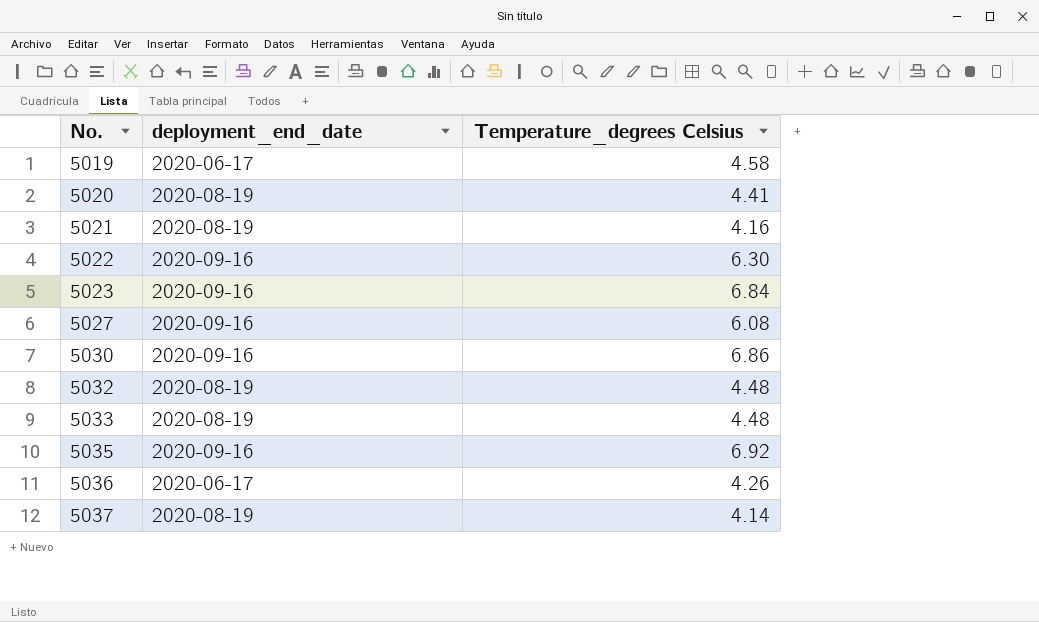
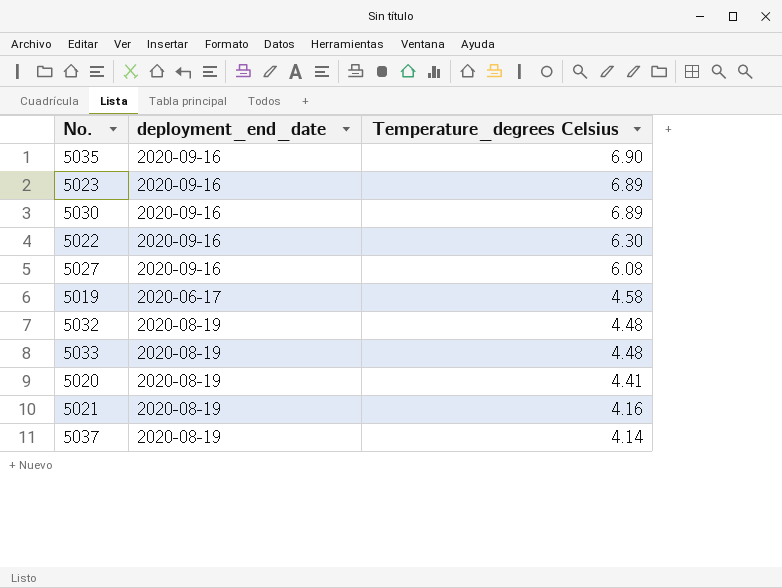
row order: No. ascending -> Temperature_degrees Celsius descending
row 5036: 2020-06-17 | 4.26 -> none
5035 | Temperature_degrees Celsius: 6.92 -> 6.90
5023 | Temperature_degrees Celsius: 6.84 -> 6.89
5030 | Temperature_degrees Celsius: 6.86 -> 6.89

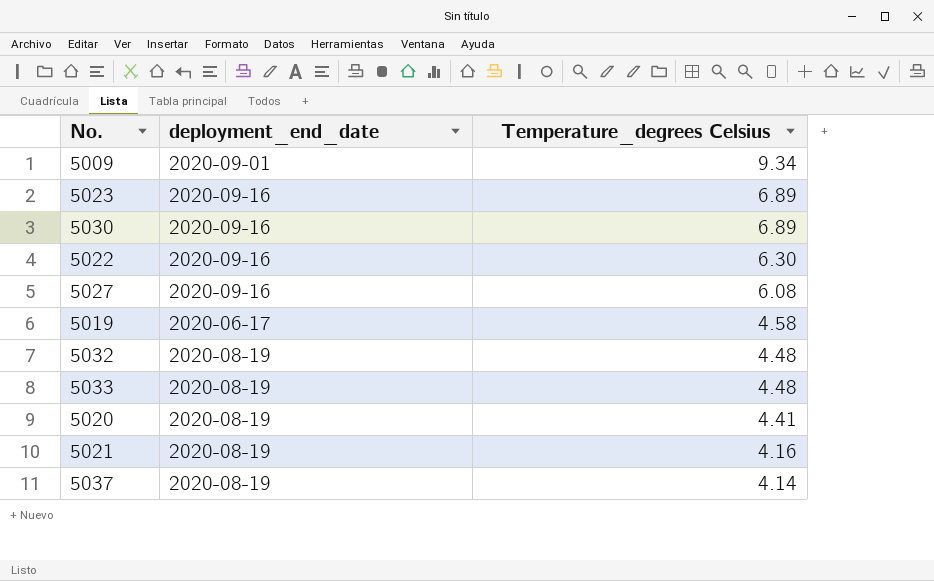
row 5035: 2020-09-16 | 6.90 -> none
row 5009: none -> 2020-09-01 | 9.34

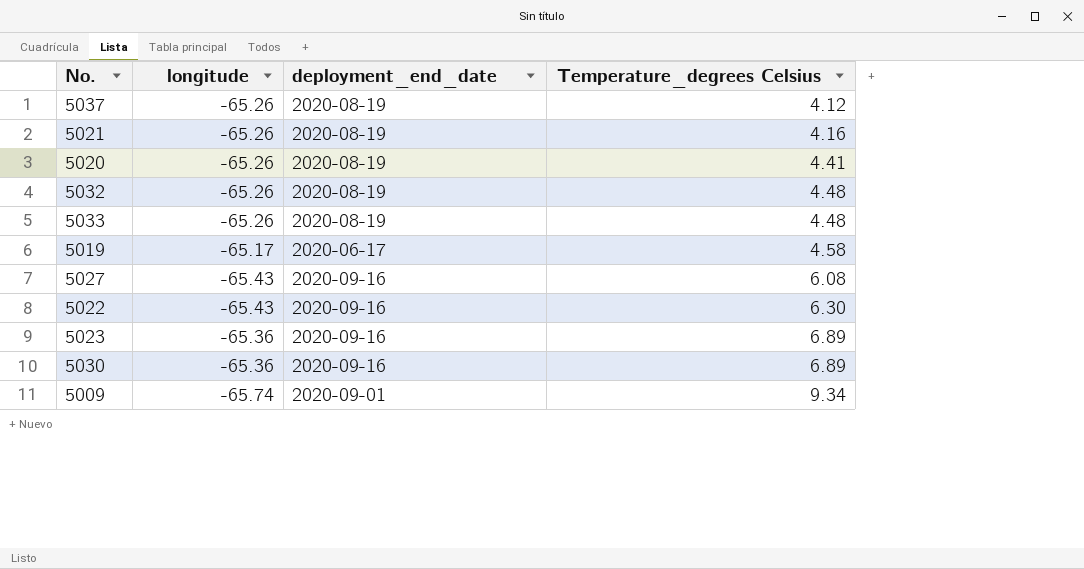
row order: Temperature_degrees Celsius descending -> Temperature_degrees Celsius ascending
column longitude | position: none -> 2
5037 | Temperature_degrees Celsius: 4.14 -> 4.12

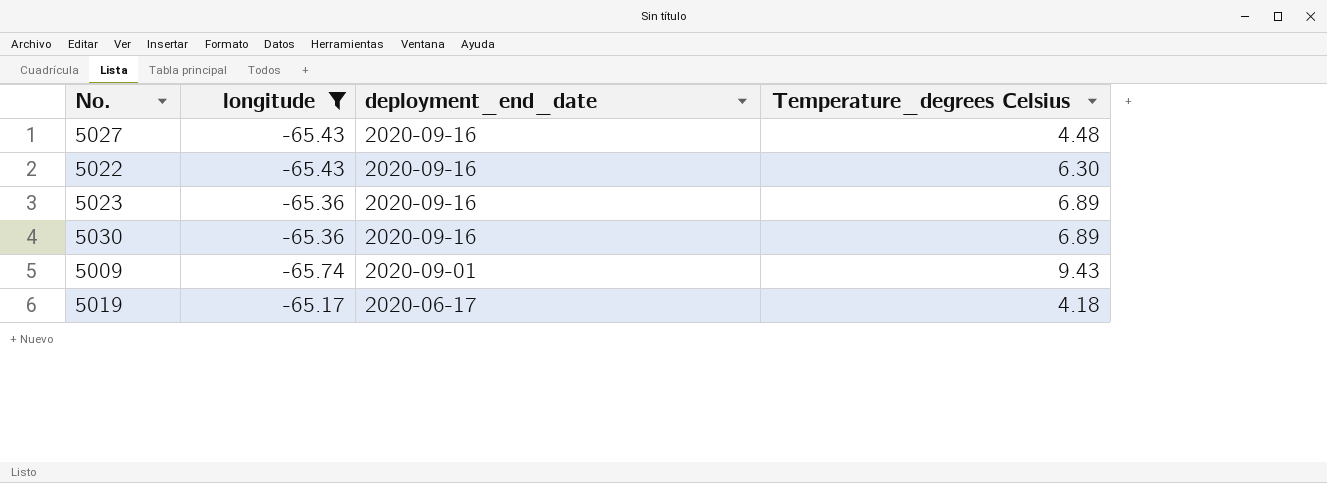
filter: none -> longitude != -65.26
row order: Temperature_degrees Celsius ascending -> deployment_end_date descending
5027 | Temperature_degrees Celsius: 6.08 -> 4.48
5009 | Temperature_degrees Celsius: 9.34 -> 9.43
5019 | Temperature_degrees Celsius: 4.58 -> 4.18

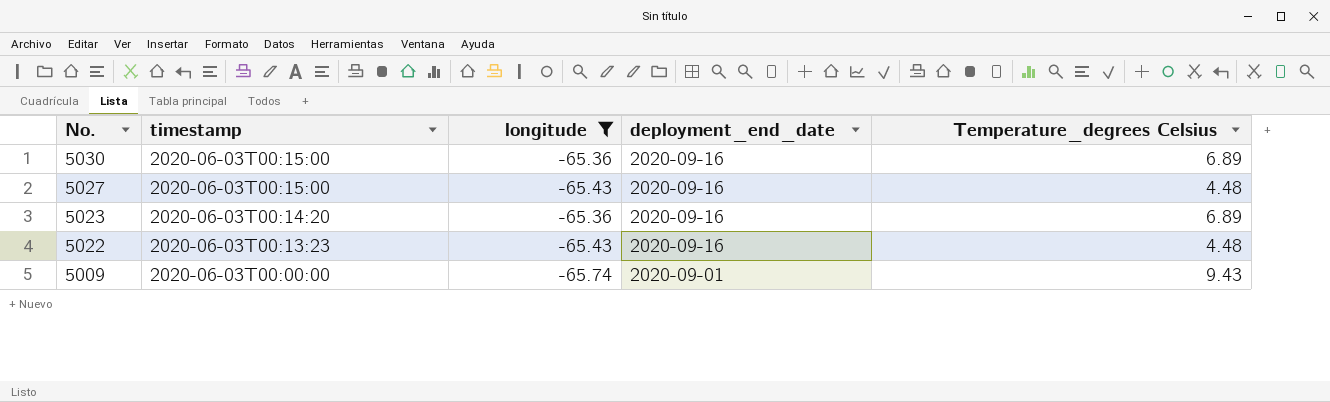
row order: deployment_end_date descending -> No. descending
column timestamp | position: none -> 2
row 5019: -65.17 | 2020-06-17 | 4.18 -> none
5022 | Temperature_degrees Celsius: 6.30 -> 4.48

